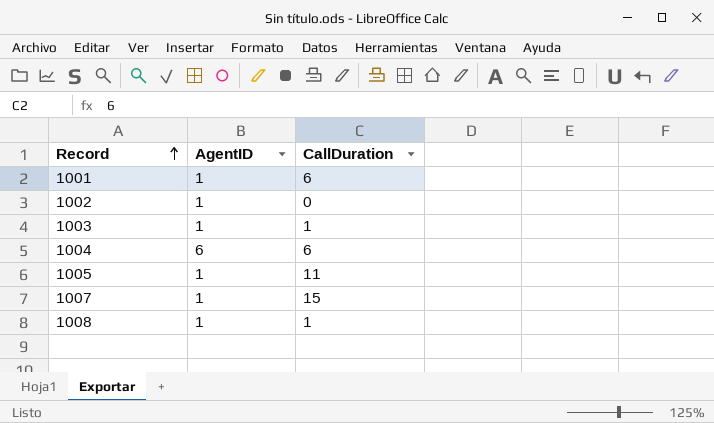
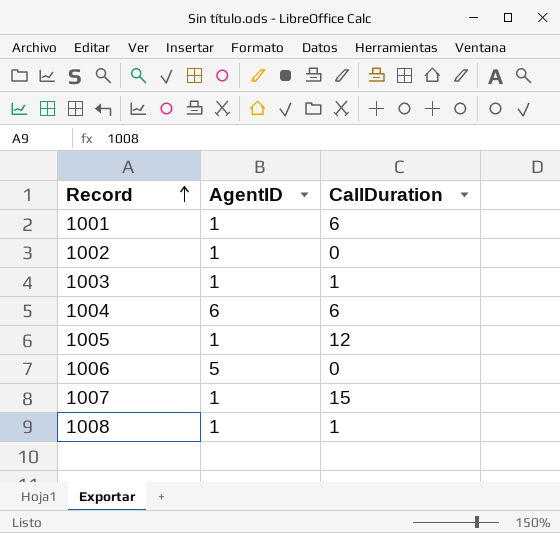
1005 | CallDuration: 11 -> 12
row 1006: none -> 5 | 0

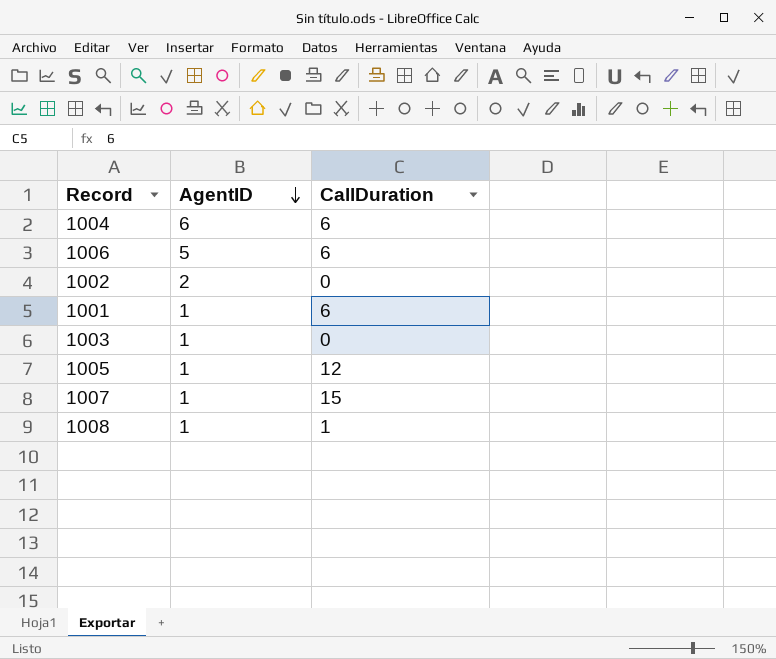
row order: Record ascending -> AgentID descending
1006 | CallDuration: 0 -> 6
1002 | AgentID: 1 -> 2
1003 | CallDuration: 1 -> 0

